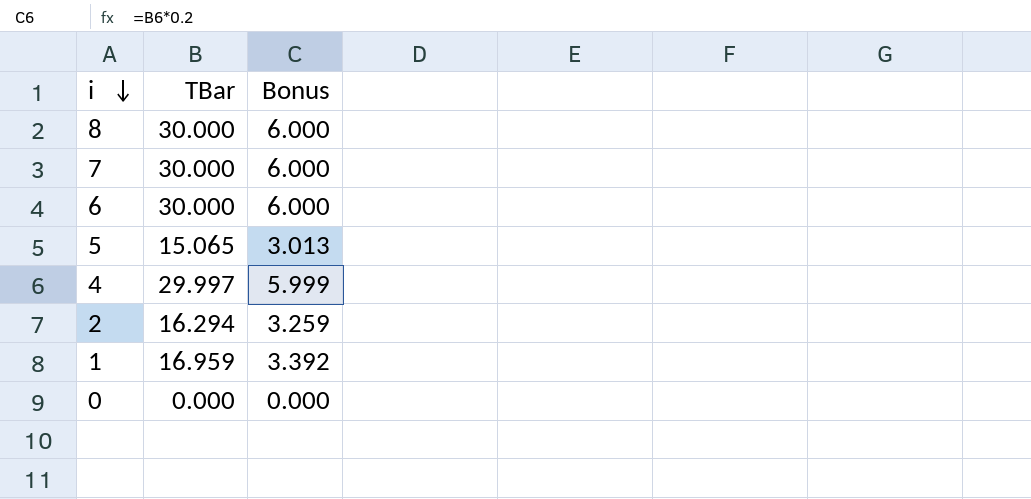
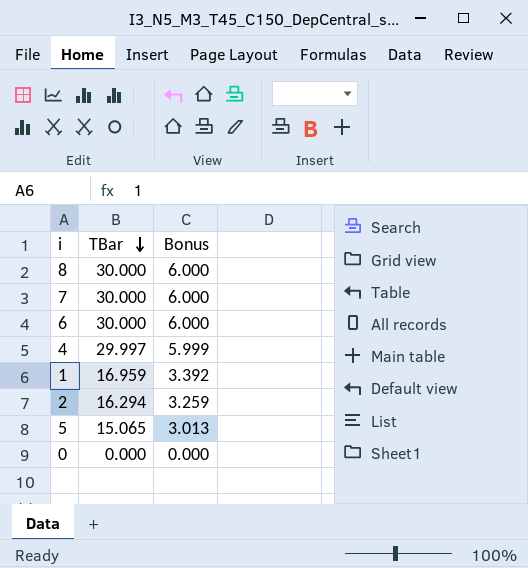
row order: i descending -> TBar descending

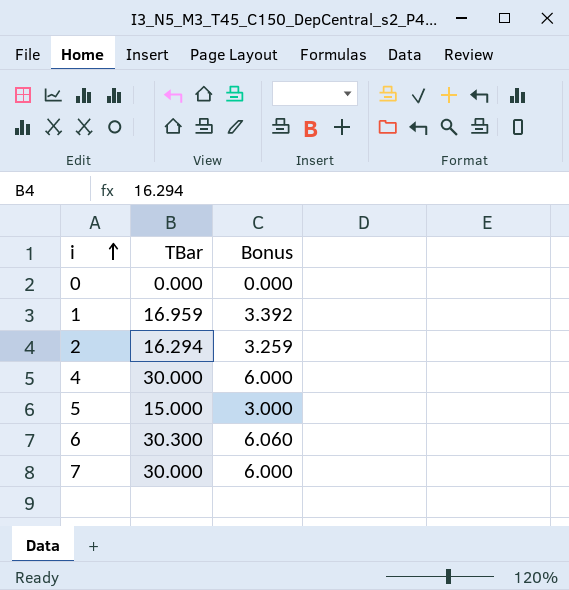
row order: TBar descending -> i ascending
row 8: 30.000 | 6.000 -> none
4 | TBar: 29.997 -> 30.000
4 | Bonus: 5.999 -> 6.000
5 | TBar: 15.065 -> 15.000
5 | Bonus: 3.013 -> 3.000
6 | TBar: 30.000 -> 30.300
6 | Bonus: 6.000 -> 6.060

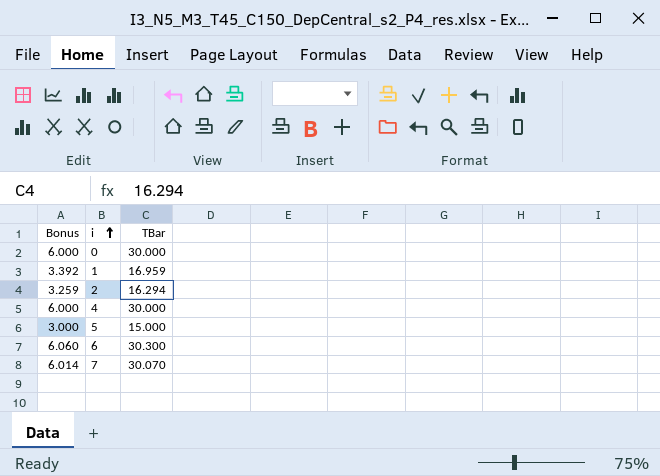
column Bonus | position: 3 -> 1
0 | Bonus: 0.000 -> 6.000
0 | TBar: 0.000 -> 30.000
7 | Bonus: 6.000 -> 6.014
7 | TBar: 30.000 -> 30.070

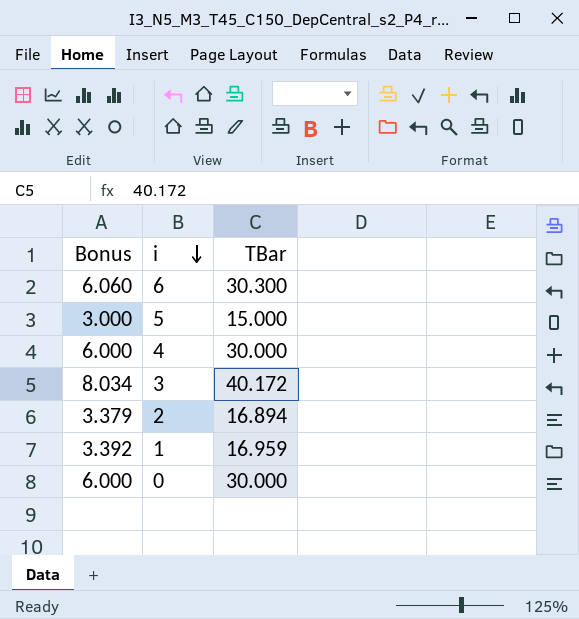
row order: i ascending -> i descending
row 7: 6.014 | 30.070 -> none
row 3: none -> 8.034 | 40.172
2 | Bonus: 3.259 -> 3.379
2 | TBar: 16.294 -> 16.894

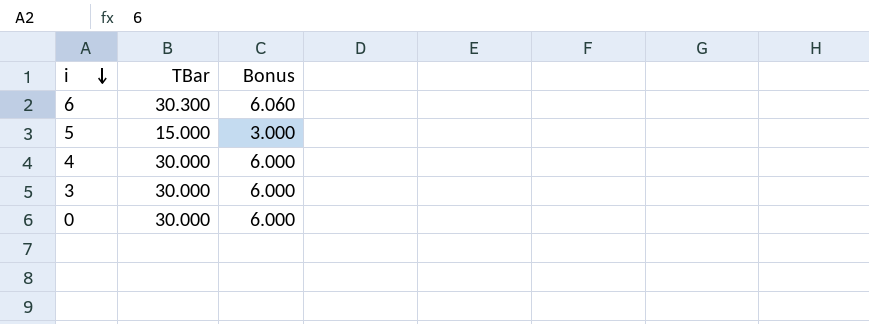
column Bonus | position: 1 -> 3
row 2: 3.379 | 16.894 -> none
row 1: 3.392 | 16.959 -> none
3 | TBar: 40.172 -> 30.000
3 | Bonus: 8.034 -> 6.000

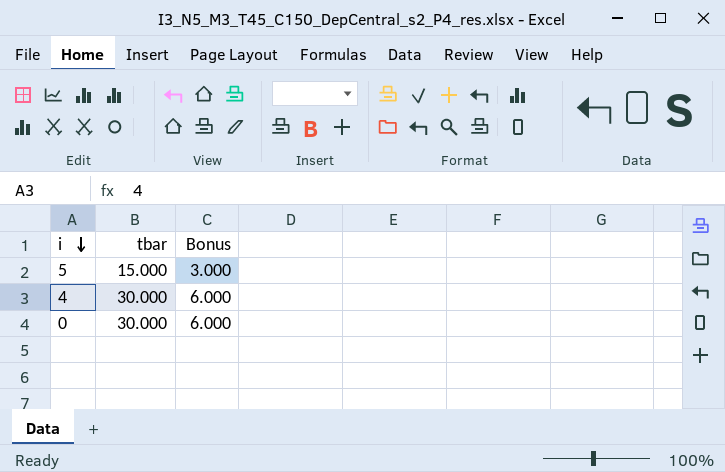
column name: TBar -> tbar
row 6: 30.300 | 6.060 -> none
row 3: 30.000 | 6.000 -> none

